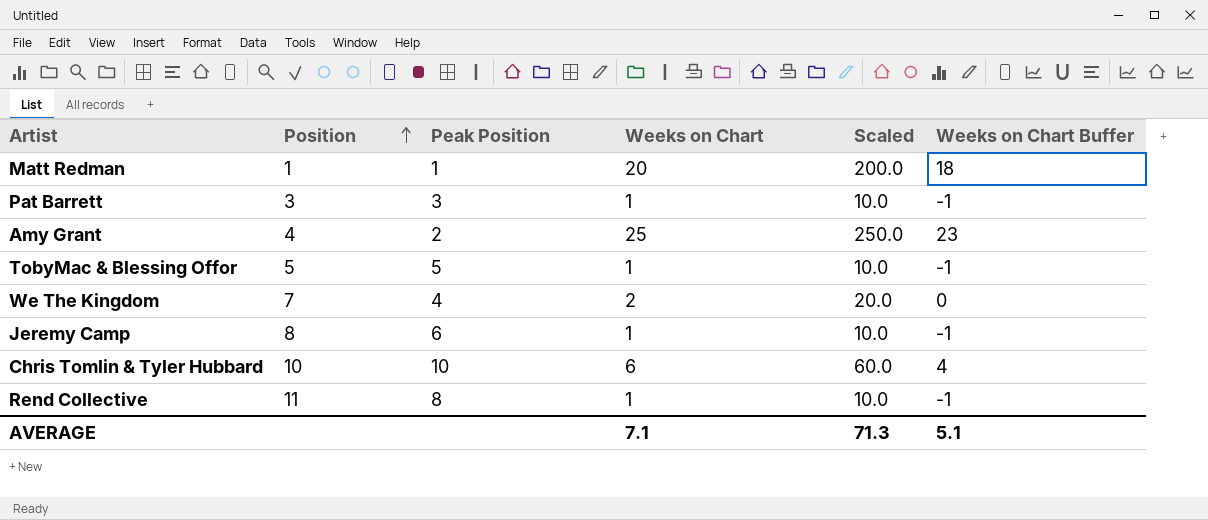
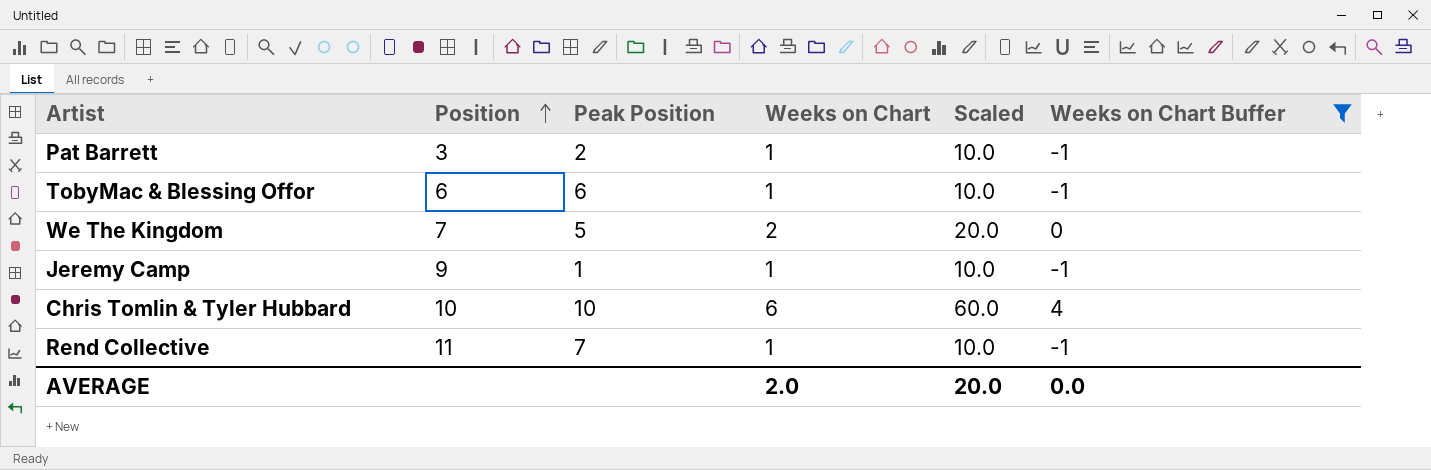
filter: none -> Weeks on Chart Buffer <= 4
Pat Barrett | Peak Position: 3 -> 2
TobyMac & Blessing Offor | Position: 5 -> 6
TobyMac & Blessing Offor | Peak Position: 5 -> 6
We The Kingdom | Peak Position: 4 -> 5
Jeremy Camp | Position: 8 -> 9
Jeremy Camp | Peak Position: 6 -> 1
Rend Collective | Peak Position: 8 -> 7
AVERAGE | Weeks on Chart: 7.1 -> 2.0
AVERAGE | Scaled: 71.3 -> 20.0
AVERAGE | Weeks on Chart Buffer: 5.1 -> 0.0

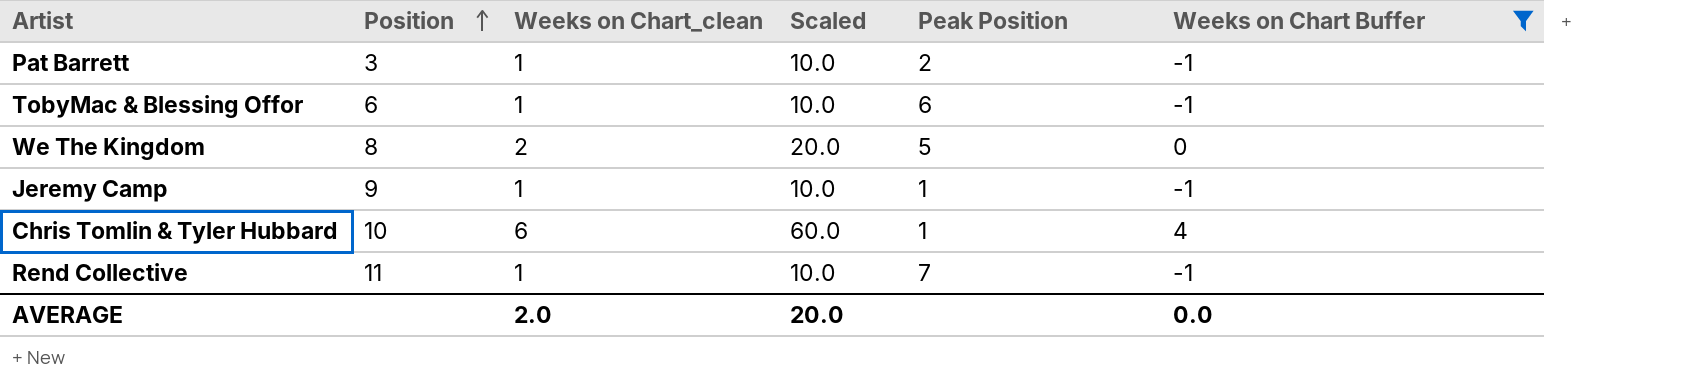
column name: Weeks on Chart -> Weeks on Chart_clean
column Peak Position | position: 3 -> 5
We The Kingdom | Position: 7 -> 8
Chris Tomlin & Tyler Hubbard | Peak Position: 10 -> 1

